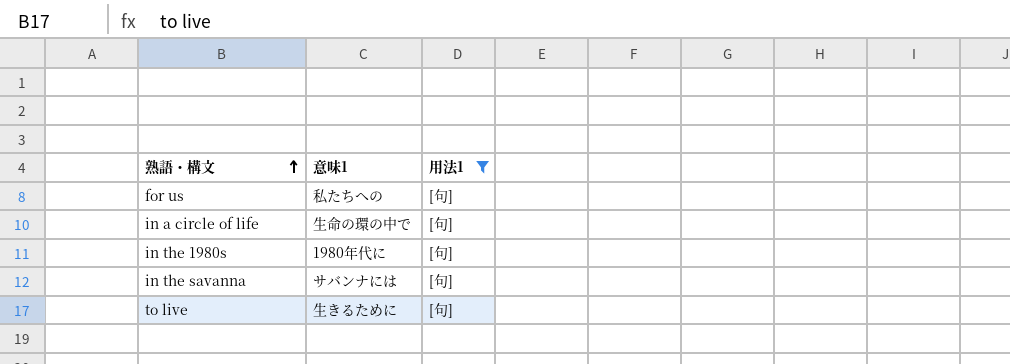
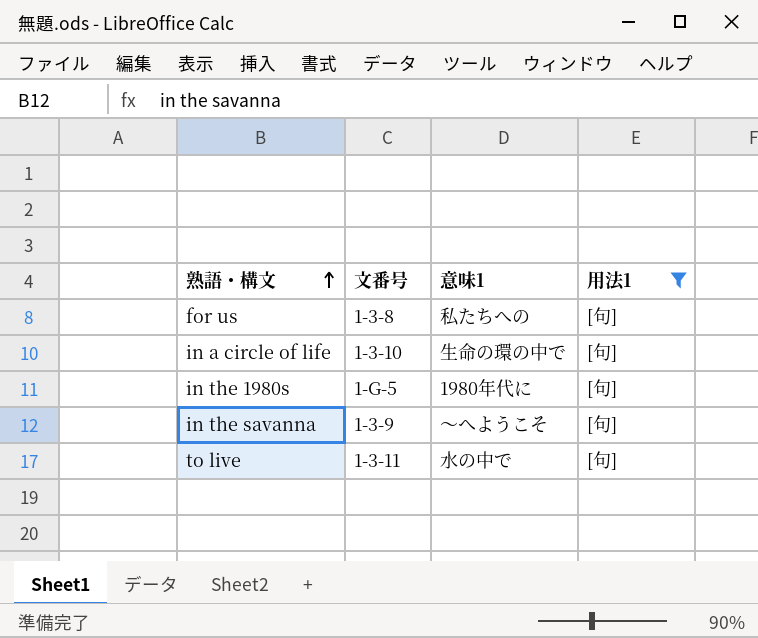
column 文番号 | position: none -> 2
in the savanna | 意味1: サバンナには -> 〜へようこそ
to live | 意味1: 生きるために -> 水の中で

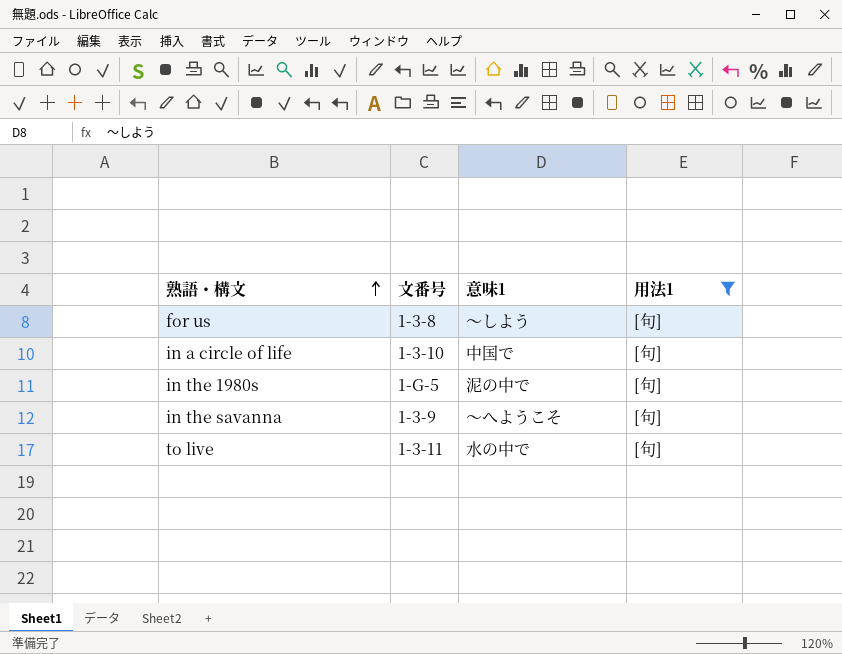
for us | 意味1: 私たちへの -> 〜しよう
in a circle of life | 意味1: 生命の環の中で -> 中国で
in the 1980s | 意味1: 1980年代に -> 泥の中で

